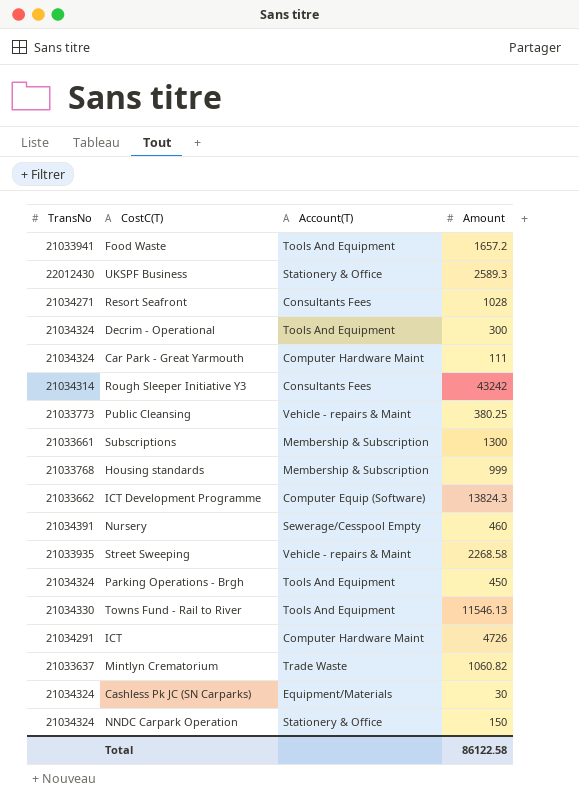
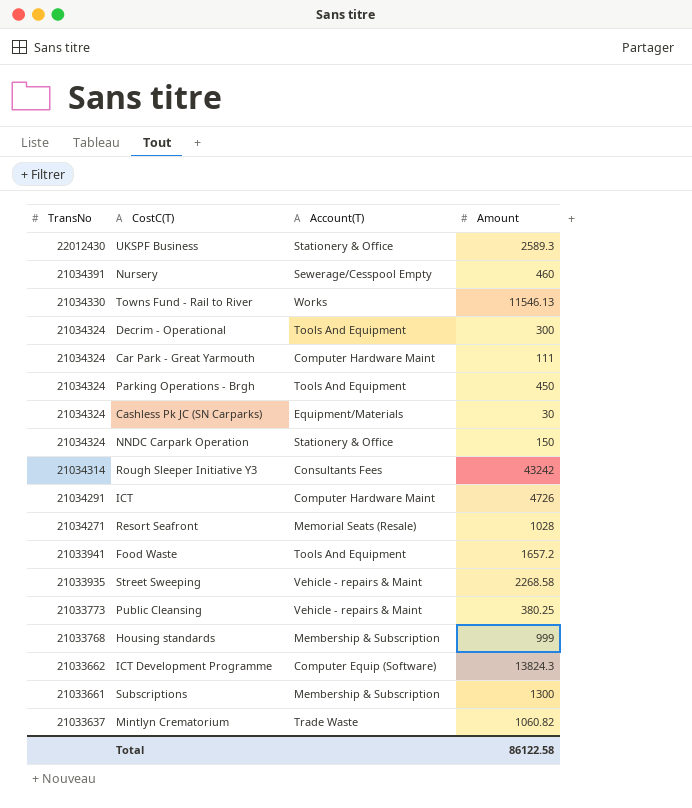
row order: none -> TransNo descending
Towns Fund - Rail to River | Account(T): Tools And Equipment -> Works
Resort Seafront | Account(T): Consultants Fees -> Memorial Seats (Resale)

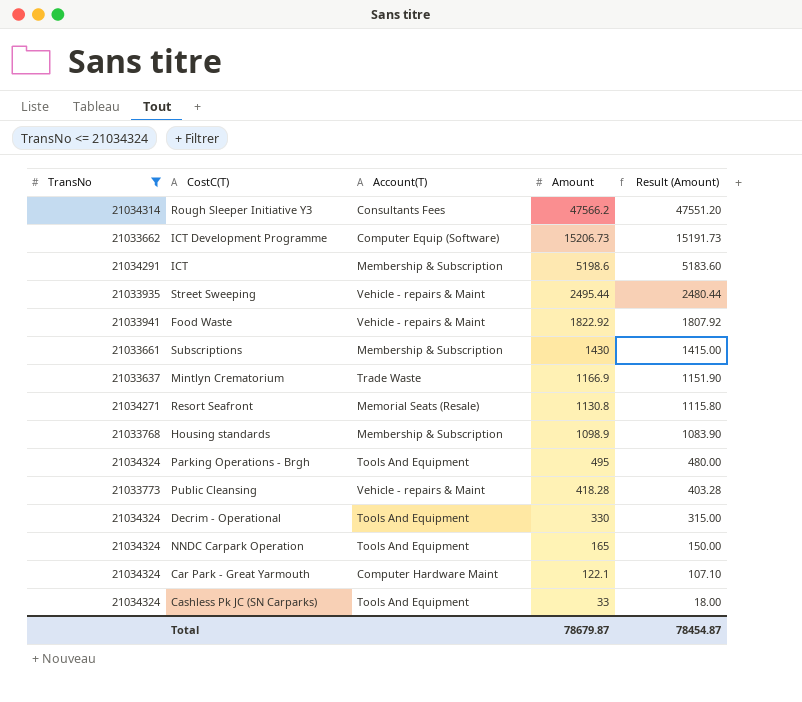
filter: none -> TransNo <= 21034324
row order: TransNo descending -> Amount descending
column Result (Amount) | formula: none -> [Amount] - 15
Rough Sleeper Initiative Y3 | Amount: 43242 -> 47566.2
ICT Development Programme | Amount: 13824.3 -> 15206.73
ICT | Account(T): Computer Hardware Maint -> Membership & Subscription
ICT | Amount: 4726 -> 5198.6
Street Sweeping | Amount: 2268.58 -> 2495.44
Food Waste | Account(T): Tools And Equipment -> Vehicle - repairs & Maint
Food Waste | Amount: 1657.2 -> 1822.92
Subscriptions | Amount: 1300 -> 1430
Mintlyn Crematorium | Amount: 1060.82 -> 1166.9
Resort Seafront | Amount: 1028 -> 1130.8
Housing standards | Amount: 999 -> 1098.9
Parking Operations - Brgh | Amount: 450 -> 495
Public Cleansing | Amount: 380.25 -> 418.28
Decrim - Operational | Amount: 300 -> 330
NNDC Carpark Operation | Account(T): Stationery & Office -> Tools And Equipment
NNDC Carpark Operation | Amount: 150 -> 165
Car Park - Great Yarmouth | Amount: 111 -> 122.1
Cashless Pk JC (SN Carparks) | Account(T): Equipment/Materials -> Tools And Equipment
Cashless Pk JC (SN Carparks) | Amount: 30 -> 33
Total | Amount: 86122.58 -> 78679.87

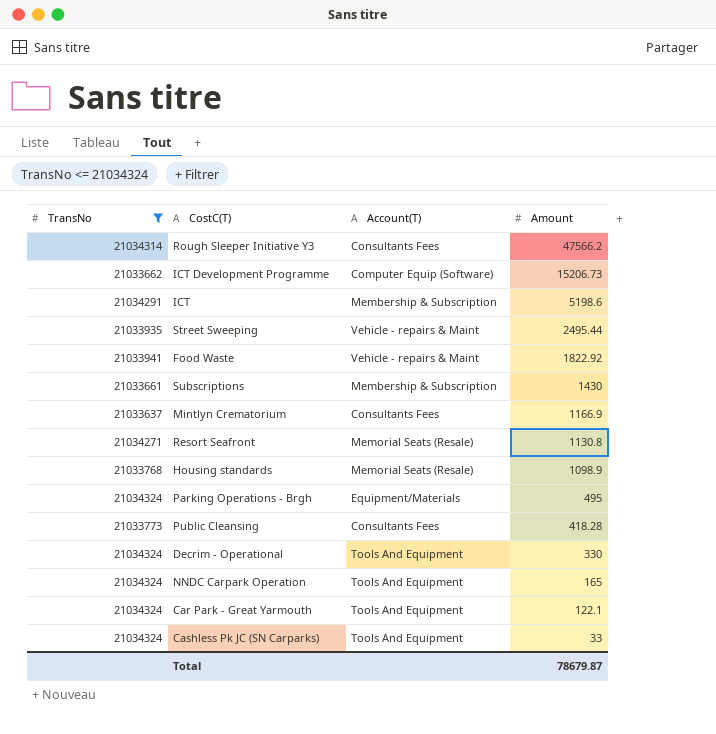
column Result (Amount) | formula: [Amount] - 15 -> none
Mintlyn Crematorium | Account(T): Trade Waste -> Consultants Fees
Housing standards | Account(T): Membership & Subscription -> Memorial Seats (Resale)
Parking Operations - Brgh | Account(T): Tools And Equipment -> Equipment/Materials
Public Cleansing | Account(T): Vehicle - repairs & Maint -> Consultants Fees
Car Park - Great Yarmouth | Account(T): Computer Hardware Maint -> Tools And Equipment

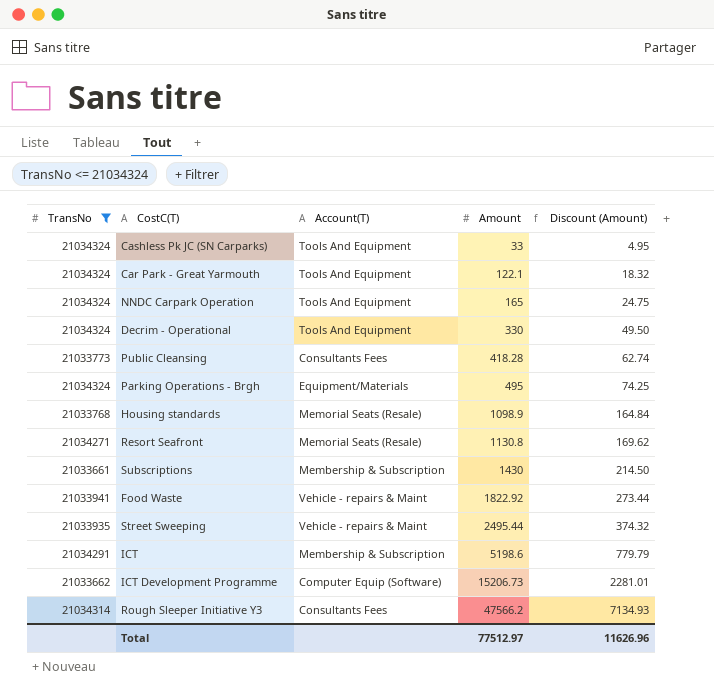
row order: Amount descending -> Amount ascending
column Discount (Amount) | formula: none -> [Amount] * 0.15
row Mintlyn Crematorium: 21033637 | Consultants Fees | 1166.9 -> none
Total | Amount: 78679.87 -> 77512.97

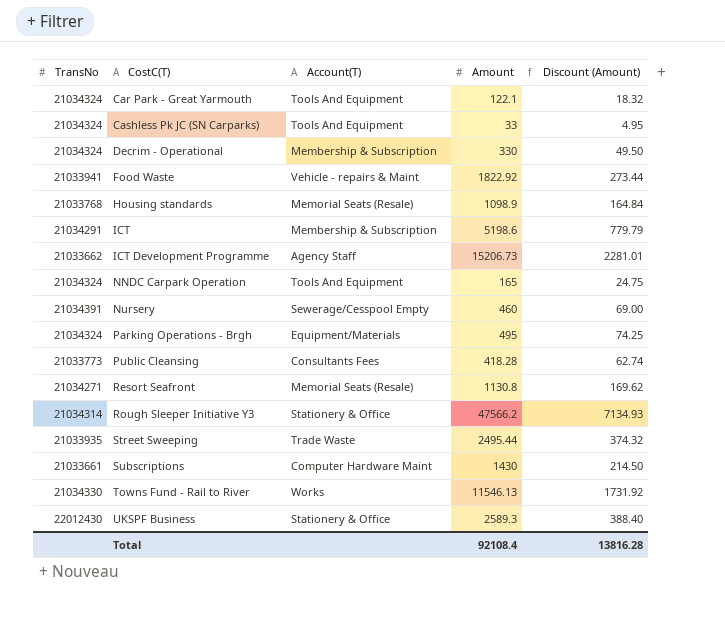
filter: TransNo <= 21034324 -> none
row order: Amount ascending -> CostC(T) ascending
Decrim - Operational | Account(T): Tools And Equipment -> Membership & Subscription
ICT Development Programme | Account(T): Computer Equip (Software) -> Agency Staff
Rough Sleeper Initiative Y3 | Account(T): Consultants Fees -> Stationery & Office
Street Sweeping | Account(T): Vehicle - repairs & Maint -> Trade Waste
Subscriptions | Account(T): Membership & Subscription -> Computer Hardware Maint
Total | Amount: 77512.97 -> 92108.4
Total | Discount (Amount): 11626.96 -> 13816.28

